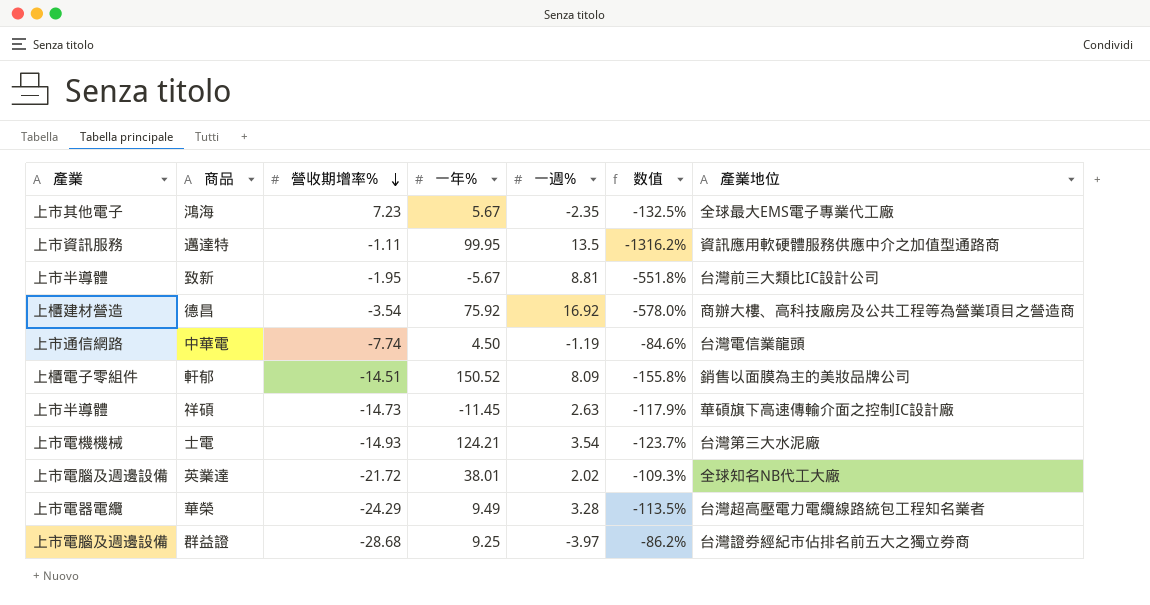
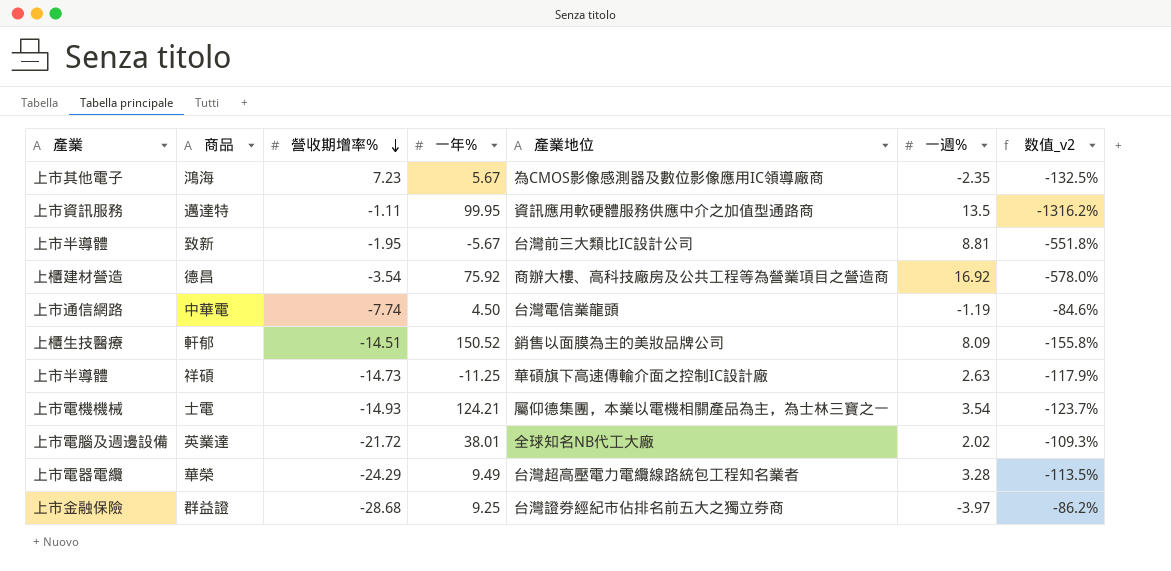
column 產業地位 | position: 7 -> 5
column name: 数值 -> 数值_v2
鴻海 | 產業地位: 全球最大EMS電子專業代工廠 -> 為CMOS影像感測器及數位影像應用IC領導廠商
軒郁 | 產業: 上櫃電子零組件 -> 上櫃生技醫療
祥碩 | 一年%: -11.45 -> -11.25
士電 | 產業地位: 台灣第三大水泥廠 -> 屬仰德集團，本業以電機相關產品為主，為士林三寶之一
群益證 | 產業: 上市電腦及週邊設備 -> 上市金融保險

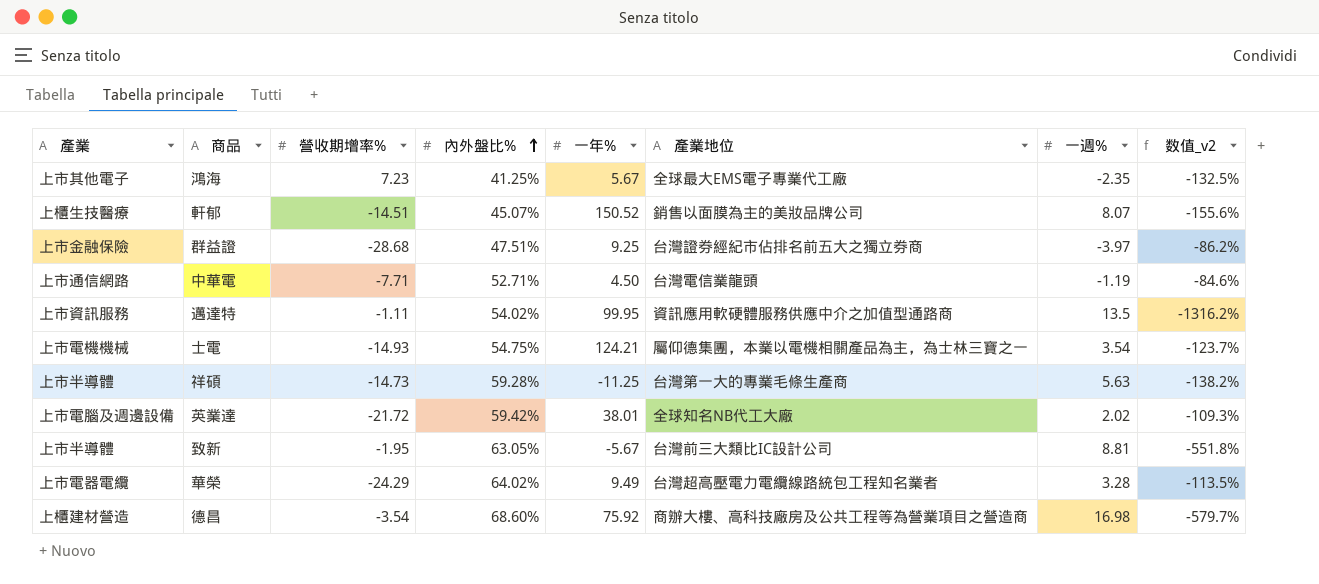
row order: 營收期增率% descending -> 內外盤比% ascending
column 內外盤比% | position: none -> 4
鴻海 | 產業地位: 為CMOS影像感測器及數位影像應用IC領導廠商 -> 全球最大EMS電子專業代工廠
軒郁 | 一週%: 8.09 -> 8.07
軒郁 | 数值_v2: -155.8% -> -155.6%
中華電 | 營收期增率%: -7.74 -> -7.71
祥碩 | 產業地位: 華碩旗下高速傳輸介面之控制IC設計廠 -> 台灣第一大的專業毛條生產商
祥碩 | 一週%: 2.63 -> 5.63
祥碩 | 数值_v2: -117.9% -> -138.2%
德昌 | 一週%: 16.92 -> 16.98
德昌 | 数值_v2: -578.0% -> -579.7%

